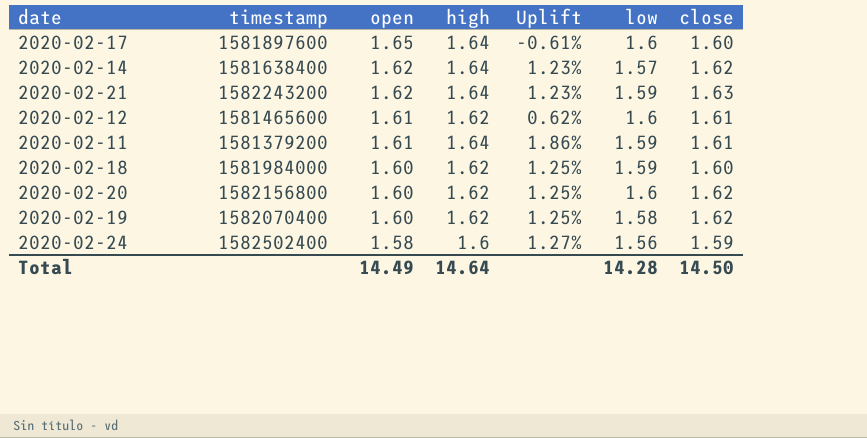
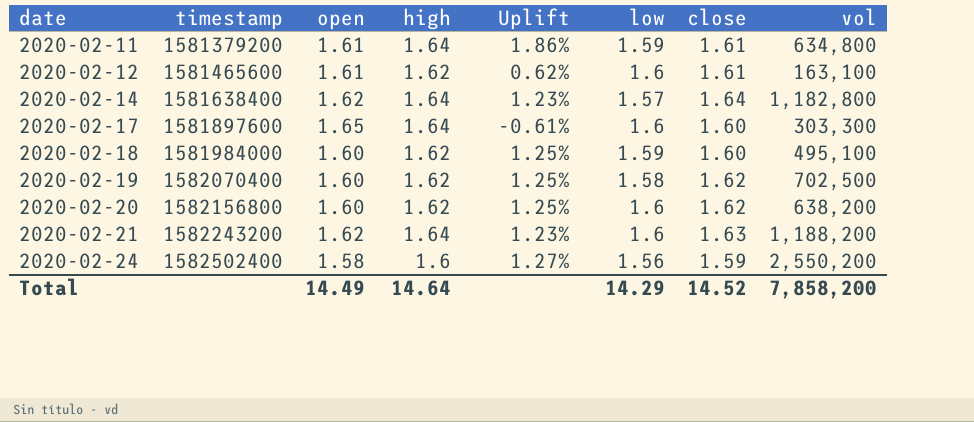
row order: open descending -> date ascending
column vol | position: none -> 8
2020-02-14 | close: 1.62 -> 1.64
2020-02-21 | low: 1.59 -> 1.6
Total | low: 14.28 -> 14.29
Total | close: 14.50 -> 14.52

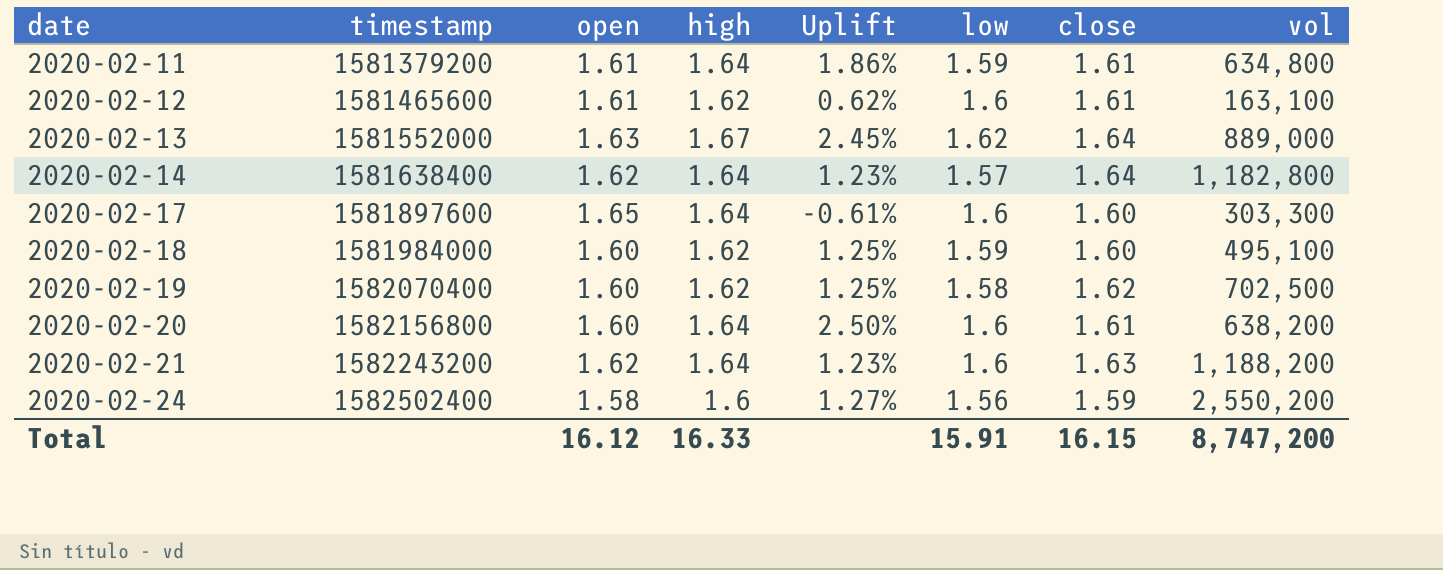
row 2020-02-13: none -> 1581552000 | 1.63 | 1.67 | 2.45% | 1.62 | 1.64 | 889,000
2020-02-20 | high: 1.62 -> 1.64
2020-02-20 | Uplift: 1.25% -> 2.50%
2020-02-20 | close: 1.62 -> 1.61
Total | open: 14.49 -> 16.12
Total | high: 14.64 -> 16.33
Total | low: 14.29 -> 15.91
Total | close: 14.52 -> 16.15
Total | vol: 7,858,200 -> 8,747,200

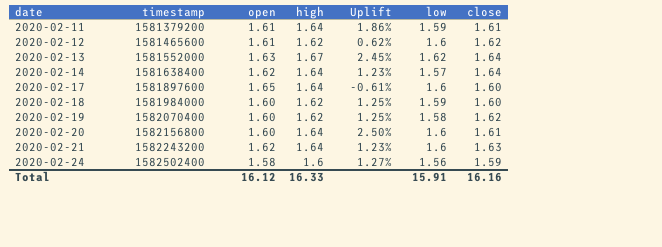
column vol | position: 8 -> none
2020-02-12 | close: 1.61 -> 1.62
Total | close: 16.15 -> 16.16

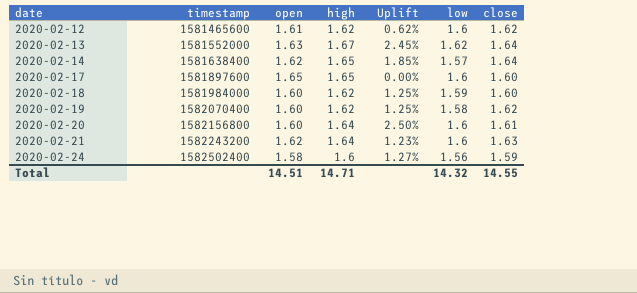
row 2020-02-11: 1581379200 | 1.61 | 1.64 | 1.86% | 1.59 | 1.61 -> none
2020-02-14 | high: 1.64 -> 1.65
2020-02-14 | Uplift: 1.23% -> 1.85%
2020-02-17 | high: 1.64 -> 1.65
2020-02-17 | Uplift: -0.61% -> 0.00%
Total | open: 16.12 -> 14.51
Total | high: 16.33 -> 14.71
Total | low: 15.91 -> 14.32
Total | close: 16.16 -> 14.55

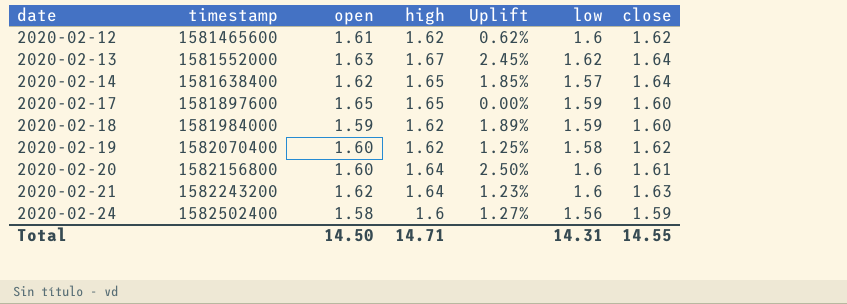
2020-02-17 | low: 1.6 -> 1.59
2020-02-18 | open: 1.60 -> 1.59
2020-02-18 | Uplift: 1.25% -> 1.89%
Total | open: 14.51 -> 14.50
Total | low: 14.32 -> 14.31

